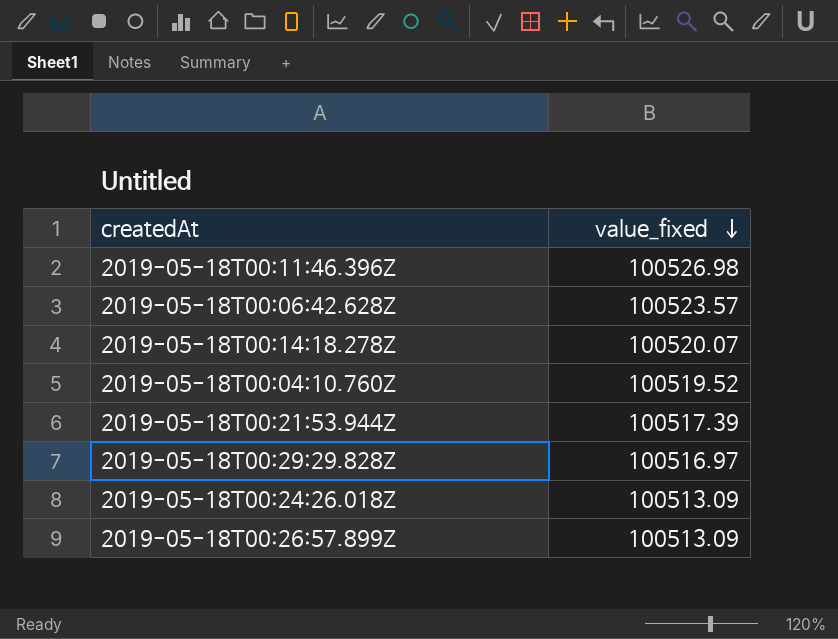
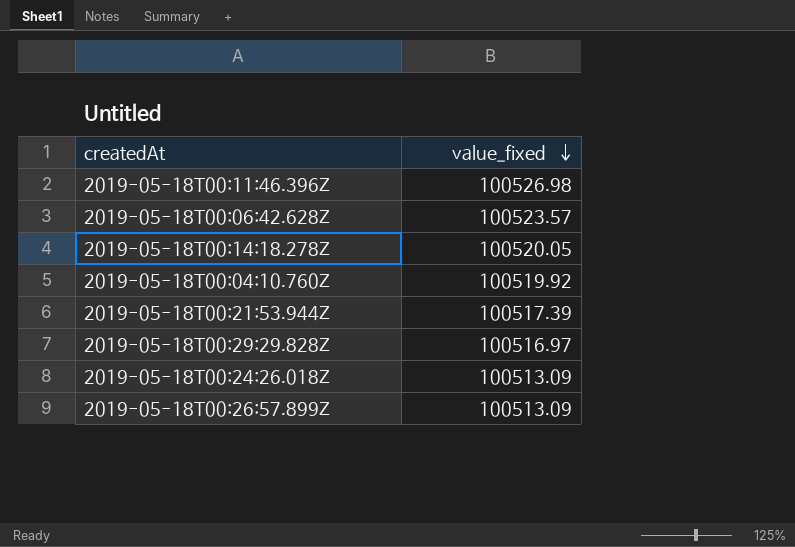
2019-05-18T00:14:18.278Z | value_fixed: 100520.07 -> 100520.05
2019-05-18T00:04:10.760Z | value_fixed: 100519.52 -> 100519.92

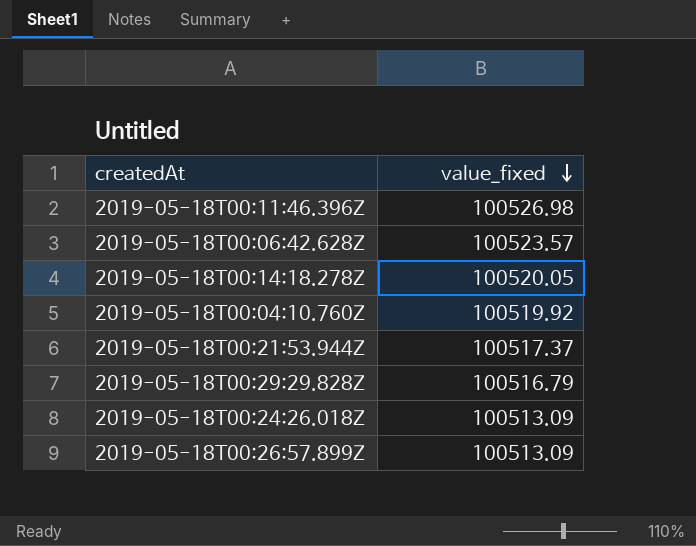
2019-05-18T00:21:53.944Z | value_fixed: 100517.39 -> 100517.37
2019-05-18T00:29:29.828Z | value_fixed: 100516.97 -> 100516.79

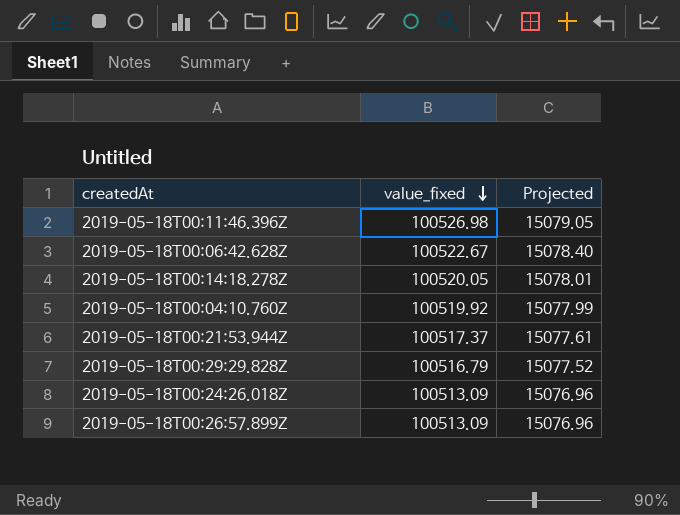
column Projected | formula: none -> [value_fixed] * 0.15
2019-05-18T00:06:42.628Z | value_fixed: 100523.57 -> 100522.67

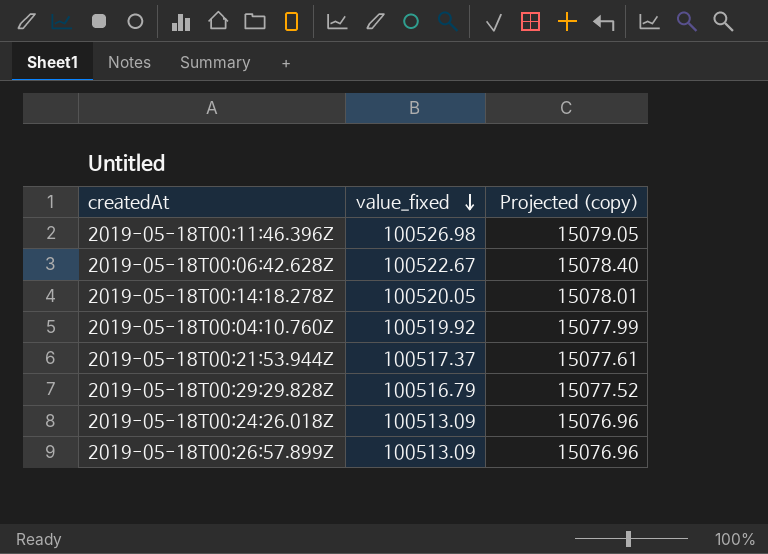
column name: Projected -> Projected (copy)

